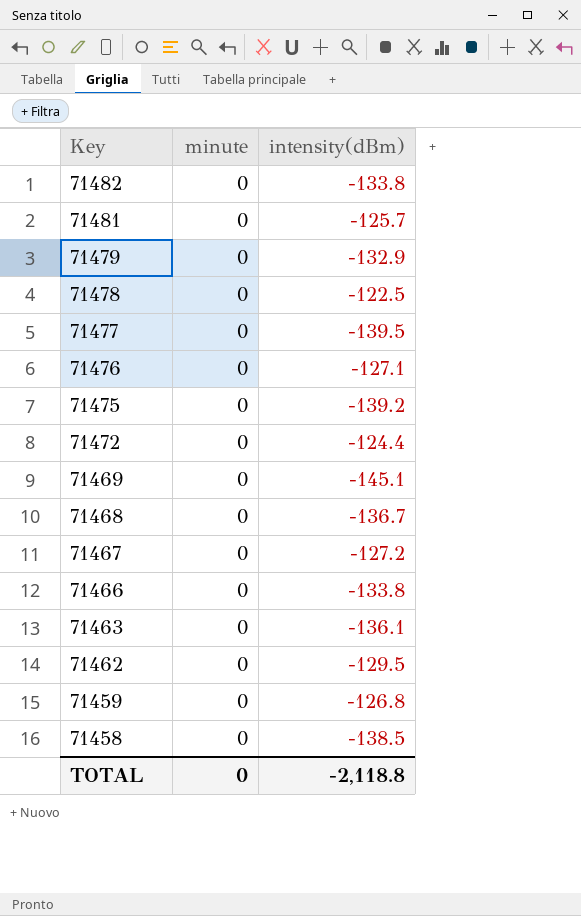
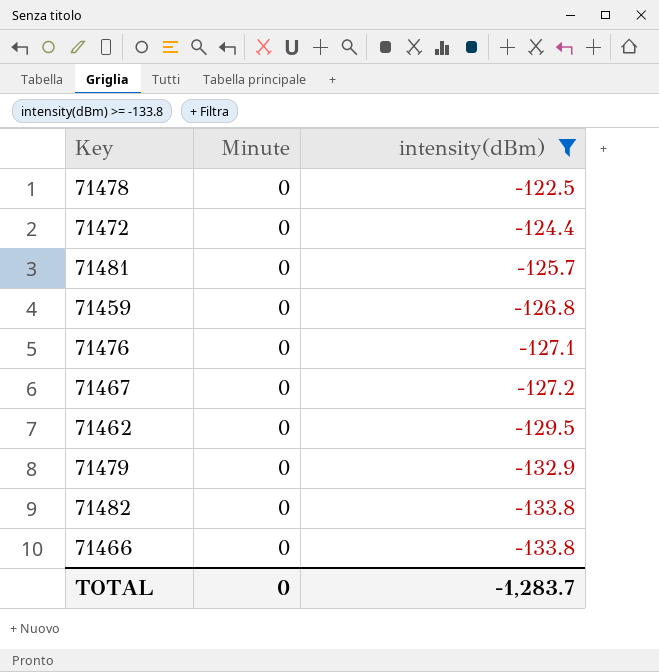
filter: none -> intensity(dBm) >= -133.8
row order: Key descending -> intensity(dBm) descending
column name: minute -> Minute
TOTAL | intensity(dBm): -2,118.8 -> -1,283.7

